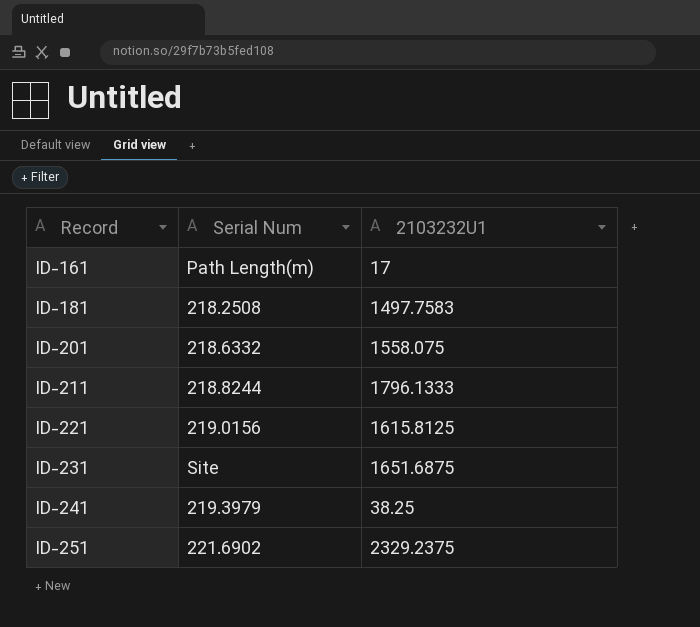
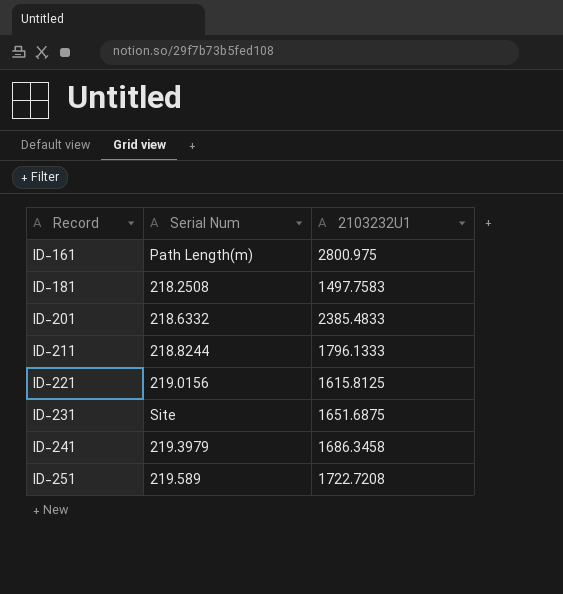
ID-161 | 2103232U1: 17 -> 2800.975
ID-201 | 2103232U1: 1558.075 -> 2385.4833
ID-241 | 2103232U1: 38.25 -> 1686.3458
ID-251 | Serial Num: 221.6902 -> 219.589
ID-251 | 2103232U1: 2329.2375 -> 1722.7208

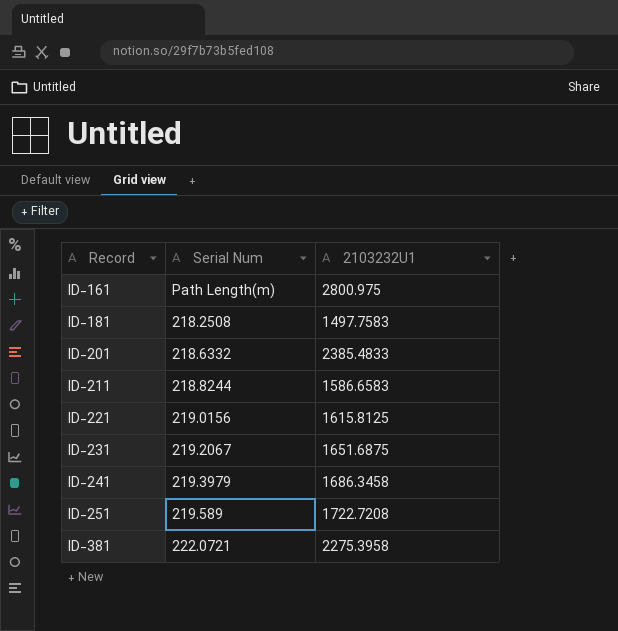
ID-211 | 2103232U1: 1796.1333 -> 1586.6583
ID-231 | Serial Num: Site -> 219.2067
row ID-381: none -> 222.0721 | 2275.3958

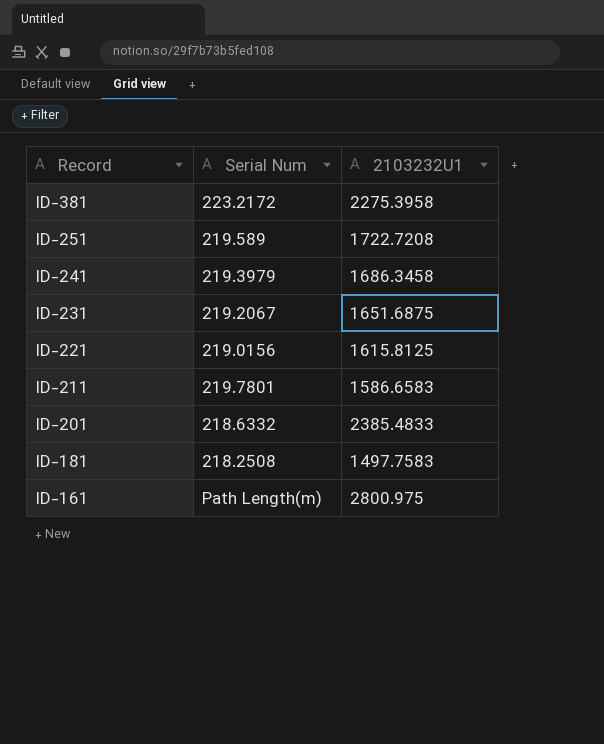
row order: Record ascending -> Record descending
ID-381 | Serial Num: 222.0721 -> 223.2172
ID-211 | Serial Num: 218.8244 -> 219.7801

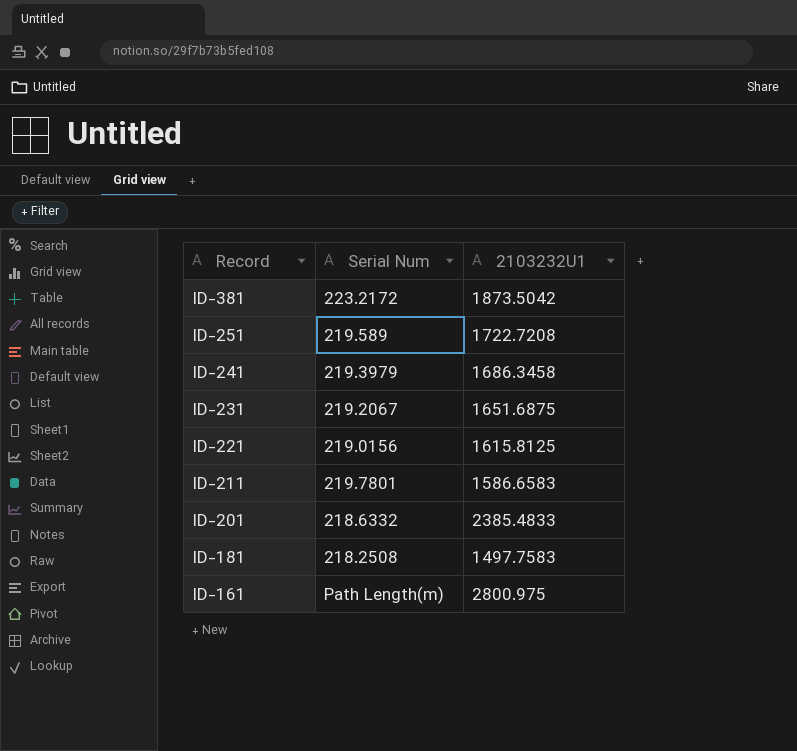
ID-381 | 2103232U1: 2275.3958 -> 1873.5042

